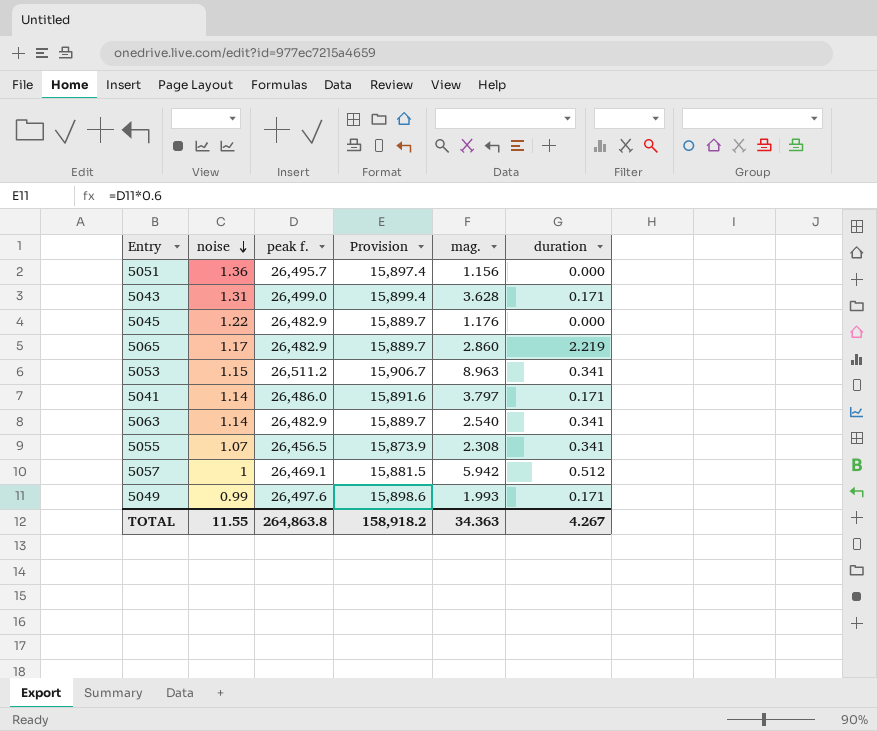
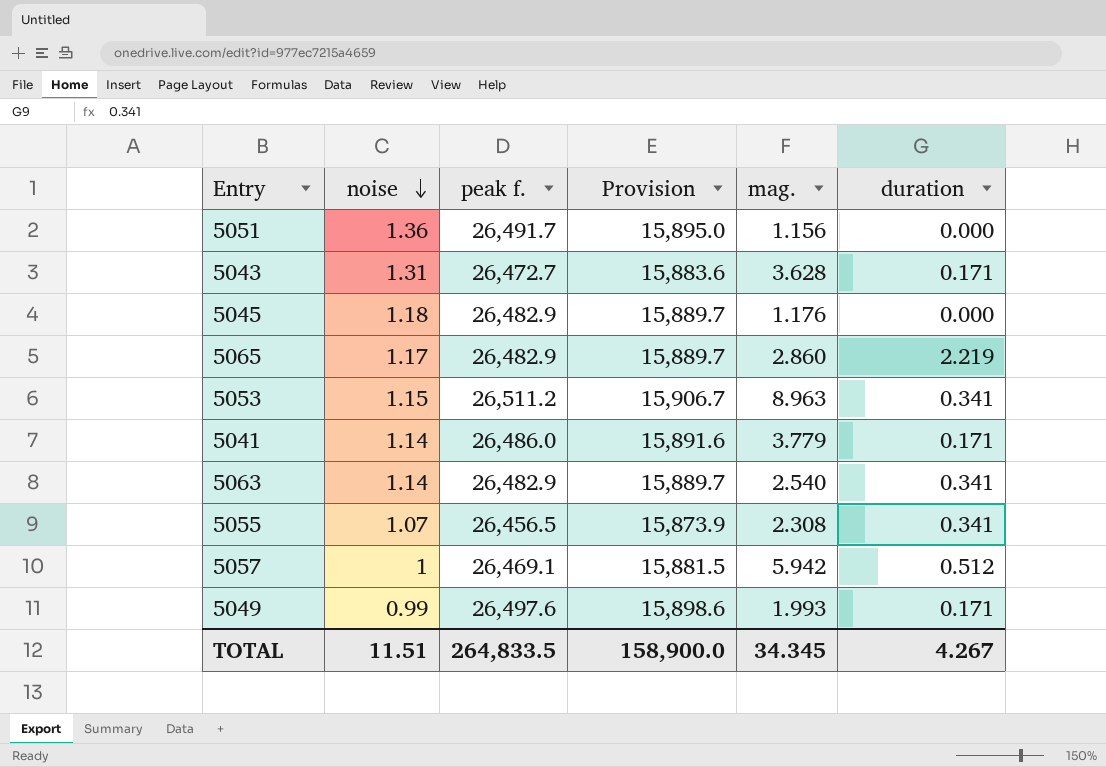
5051 | peak f.: 26,495.7 -> 26,491.7
5051 | Provision: 15,897.4 -> 15,895.0
5043 | peak f.: 26,499.0 -> 26,472.7
5043 | Provision: 15,899.4 -> 15,883.6
5045 | noise: 1.22 -> 1.18
5041 | mag.: 3.797 -> 3.779
TOTAL | noise: 11.55 -> 11.51
TOTAL | peak f.: 264,863.8 -> 264,833.5
TOTAL | Provision: 158,918.2 -> 158,900.0
TOTAL | mag.: 34.363 -> 34.345

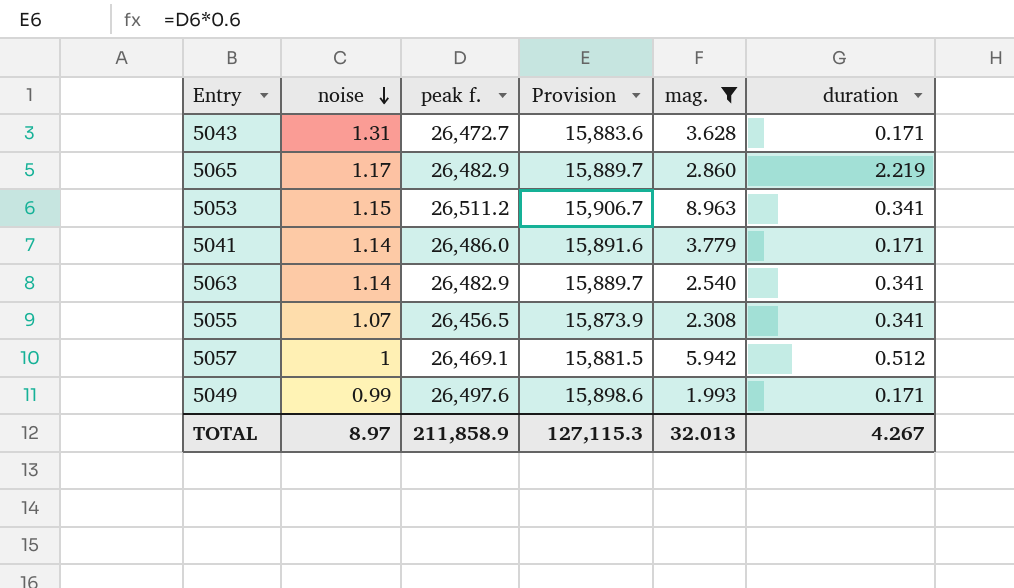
filter: none -> mag. >= 1.993
TOTAL | noise: 11.51 -> 8.97
TOTAL | peak f.: 264,833.5 -> 211,858.9
TOTAL | Provision: 158,900.0 -> 127,115.3
TOTAL | mag.: 34.345 -> 32.013

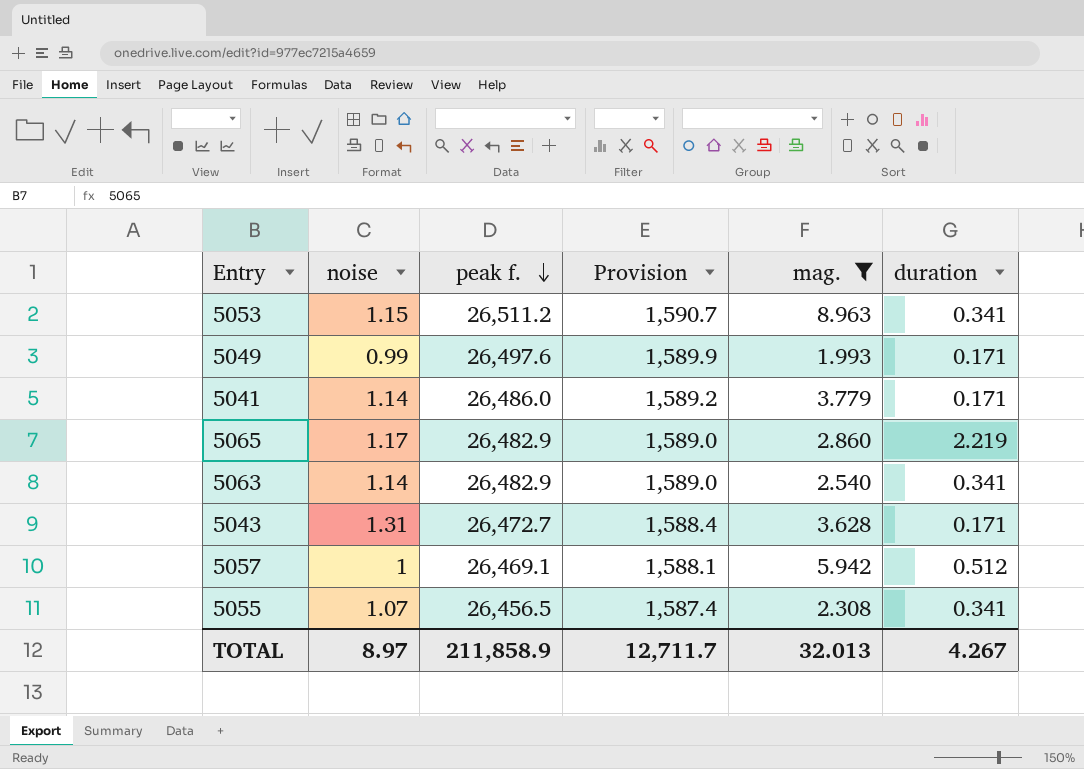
row order: noise descending -> peak f. descending
column Provision | formula: [peak f.] * 0.6 -> [peak f.] * 0.06
TOTAL | Provision: 127,115.3 -> 12,711.7

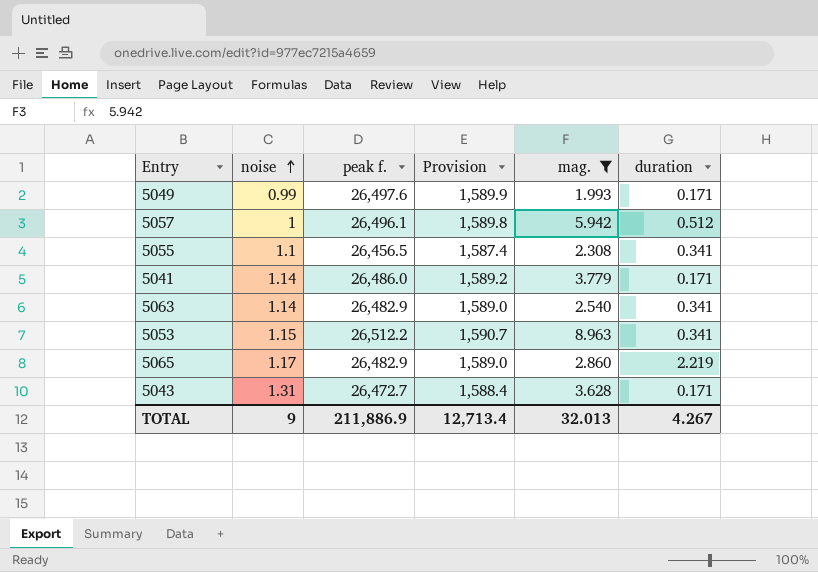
row order: peak f. descending -> noise ascending
5057 | peak f.: 26,469.1 -> 26,496.1
5057 | Provision: 1,588.1 -> 1,589.8
5055 | noise: 1.07 -> 1.1
5053 | peak f.: 26,511.2 -> 26,512.2
TOTAL | noise: 8.97 -> 9
TOTAL | peak f.: 211,858.9 -> 211,886.9
TOTAL | Provision: 12,711.7 -> 12,713.4

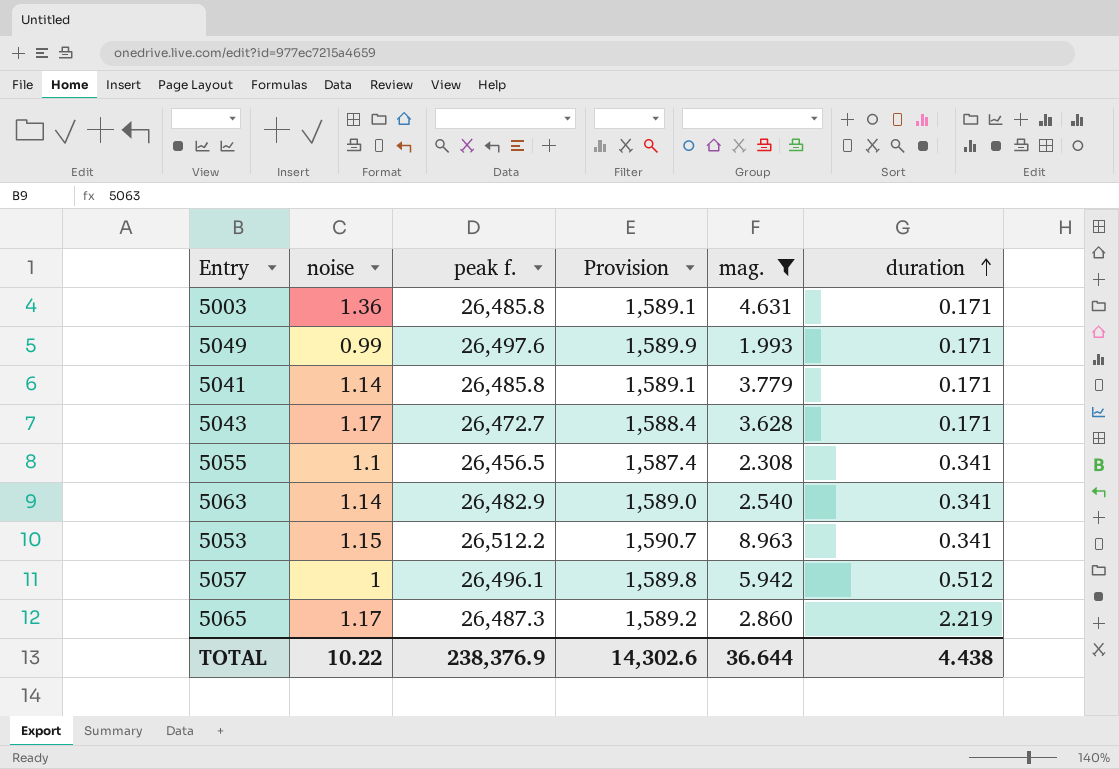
row order: noise ascending -> duration ascending
row 5003: none -> 1.36 | 26,485.8 | 1,589.1 | 4.631 | 0.171
5041 | peak f.: 26,486.0 -> 26,485.8
5041 | Provision: 1,589.2 -> 1,589.1
5043 | noise: 1.31 -> 1.17
5065 | peak f.: 26,482.9 -> 26,487.3
5065 | Provision: 1,589.0 -> 1,589.2
TOTAL | noise: 9 -> 10.22
TOTAL | peak f.: 211,886.9 -> 238,376.9
TOTAL | Provision: 12,713.4 -> 14,302.6
TOTAL | mag.: 32.013 -> 36.644
TOTAL | duration: 4.267 -> 4.438

